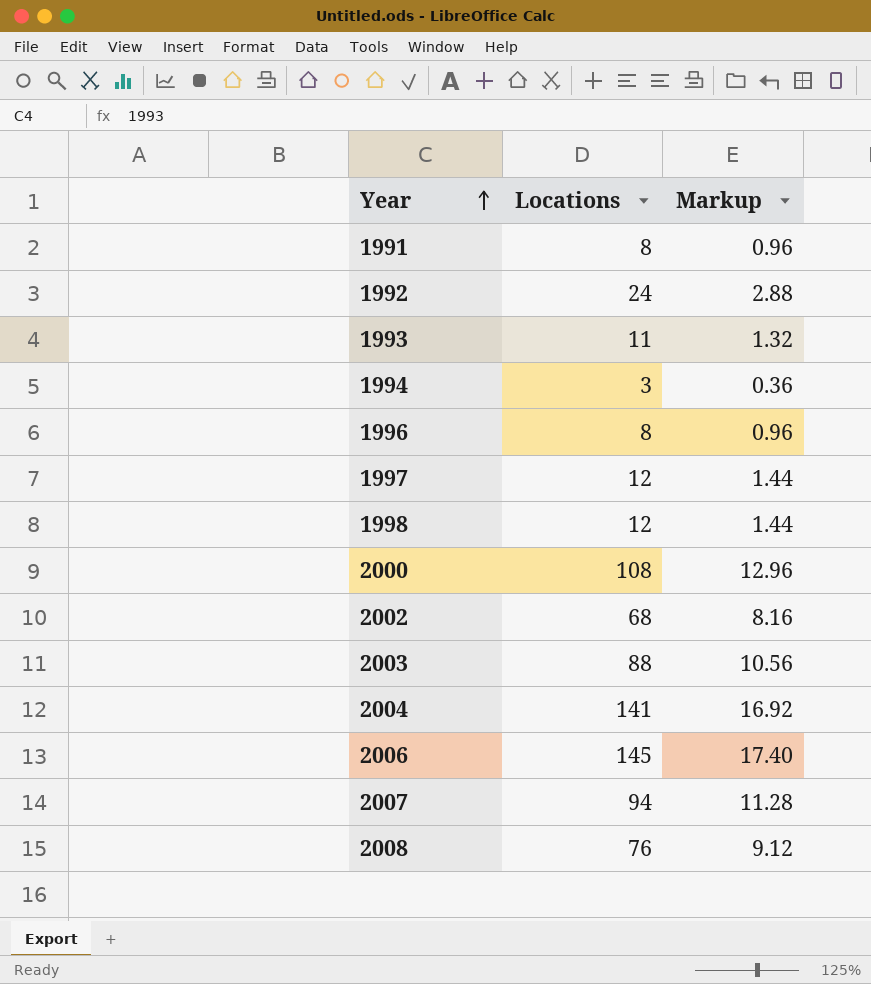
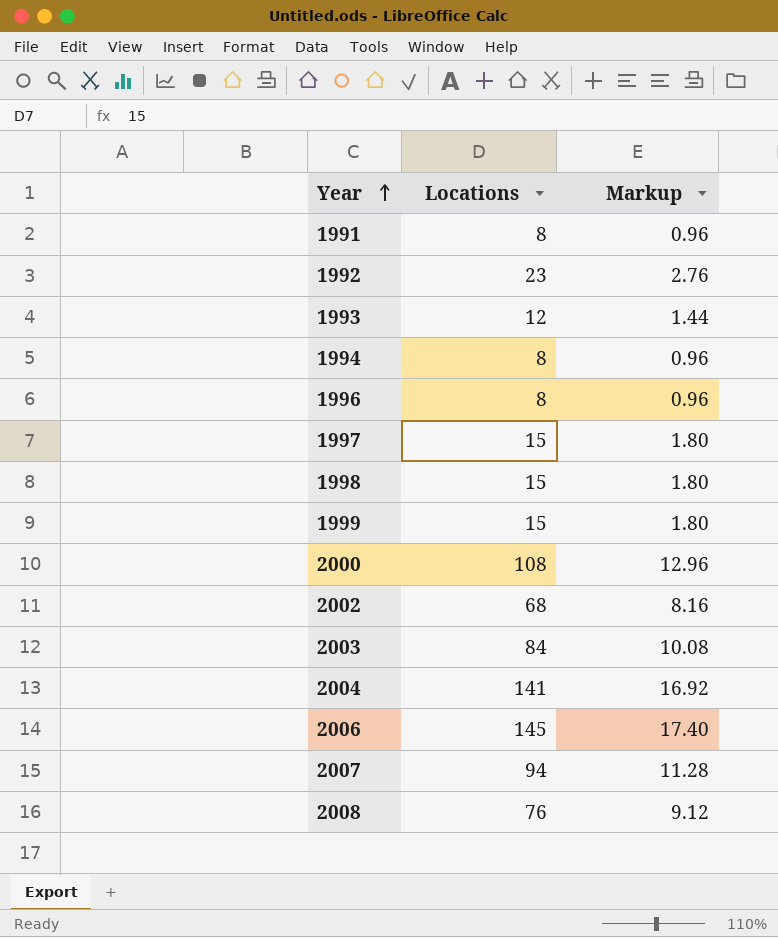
1992 | Locations: 24 -> 23
1992 | Markup: 2.88 -> 2.76
1993 | Locations: 11 -> 12
1993 | Markup: 1.32 -> 1.44
1994 | Locations: 3 -> 8
1994 | Markup: 0.36 -> 0.96
1997 | Locations: 12 -> 15
1997 | Markup: 1.44 -> 1.80
1998 | Locations: 12 -> 15
1998 | Markup: 1.44 -> 1.80
row 1999: none -> 15 | 1.80
2003 | Locations: 88 -> 84
2003 | Markup: 10.56 -> 10.08

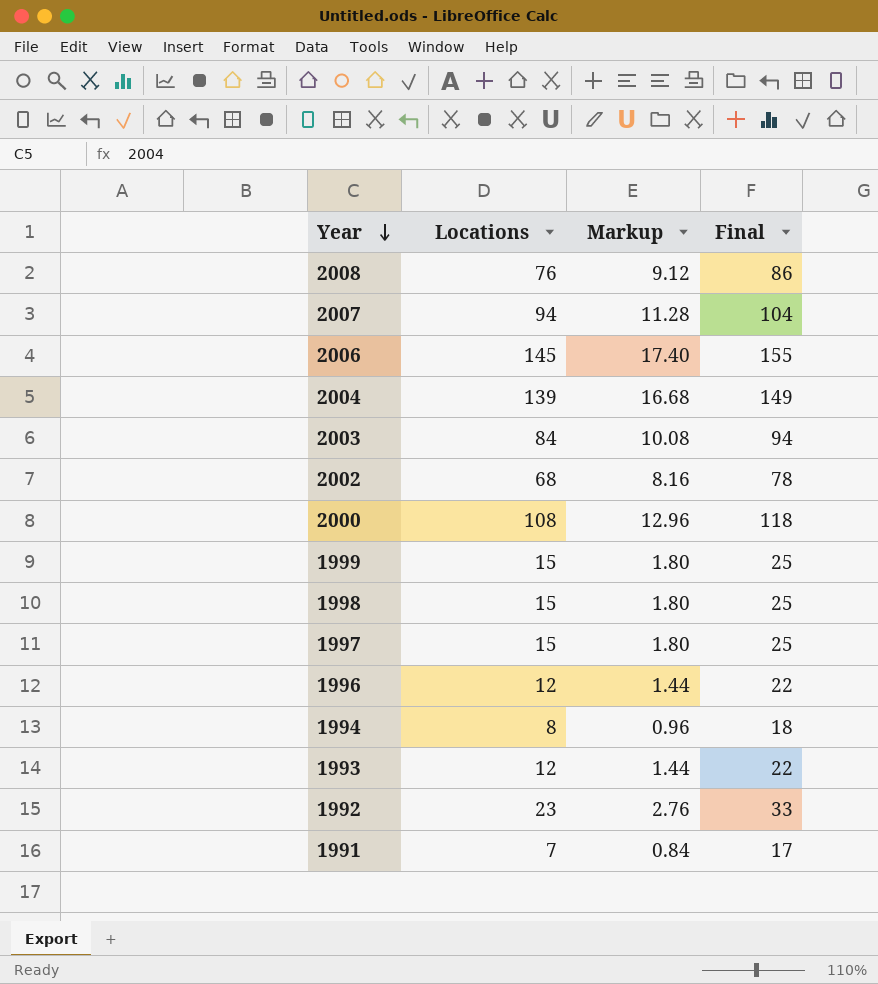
row order: Year ascending -> Year descending
column Final | formula: none -> [Locations] + 10
2004 | Locations: 141 -> 139
2004 | Markup: 16.92 -> 16.68
1996 | Locations: 8 -> 12
1996 | Markup: 0.96 -> 1.44
1991 | Locations: 8 -> 7
1991 | Markup: 0.96 -> 0.84

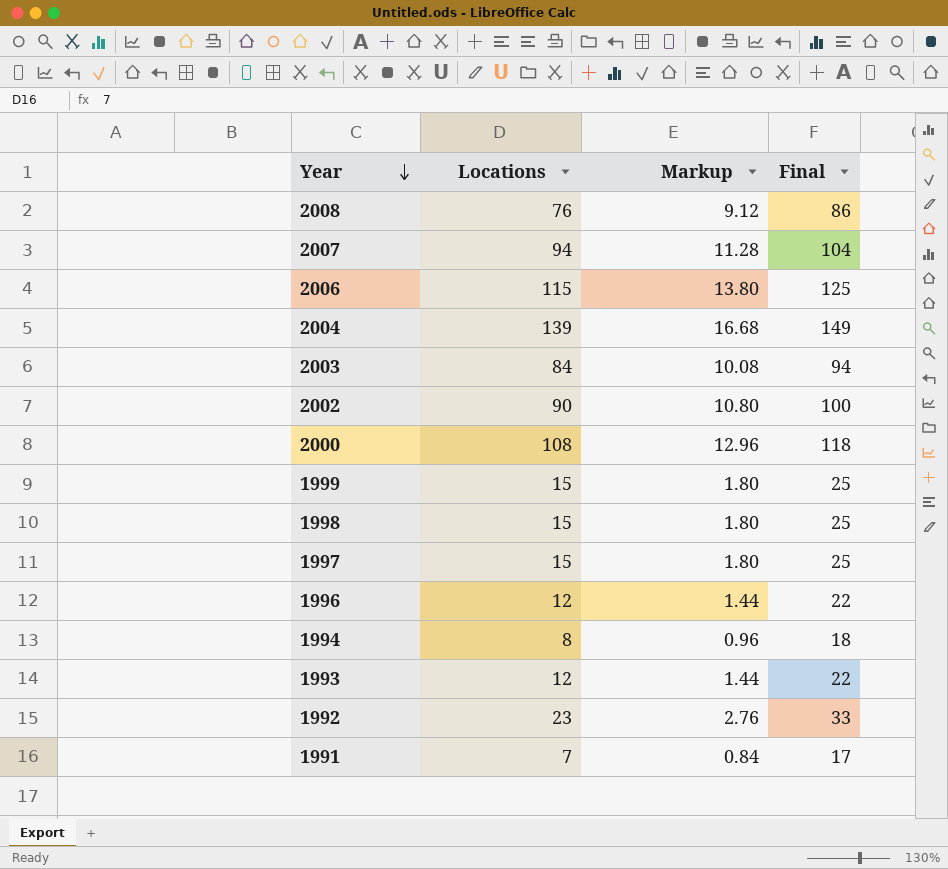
2006 | Locations: 145 -> 115
2006 | Markup: 17.40 -> 13.80
2006 | Final: 155 -> 125
2002 | Locations: 68 -> 90
2002 | Markup: 8.16 -> 10.80
2002 | Final: 78 -> 100

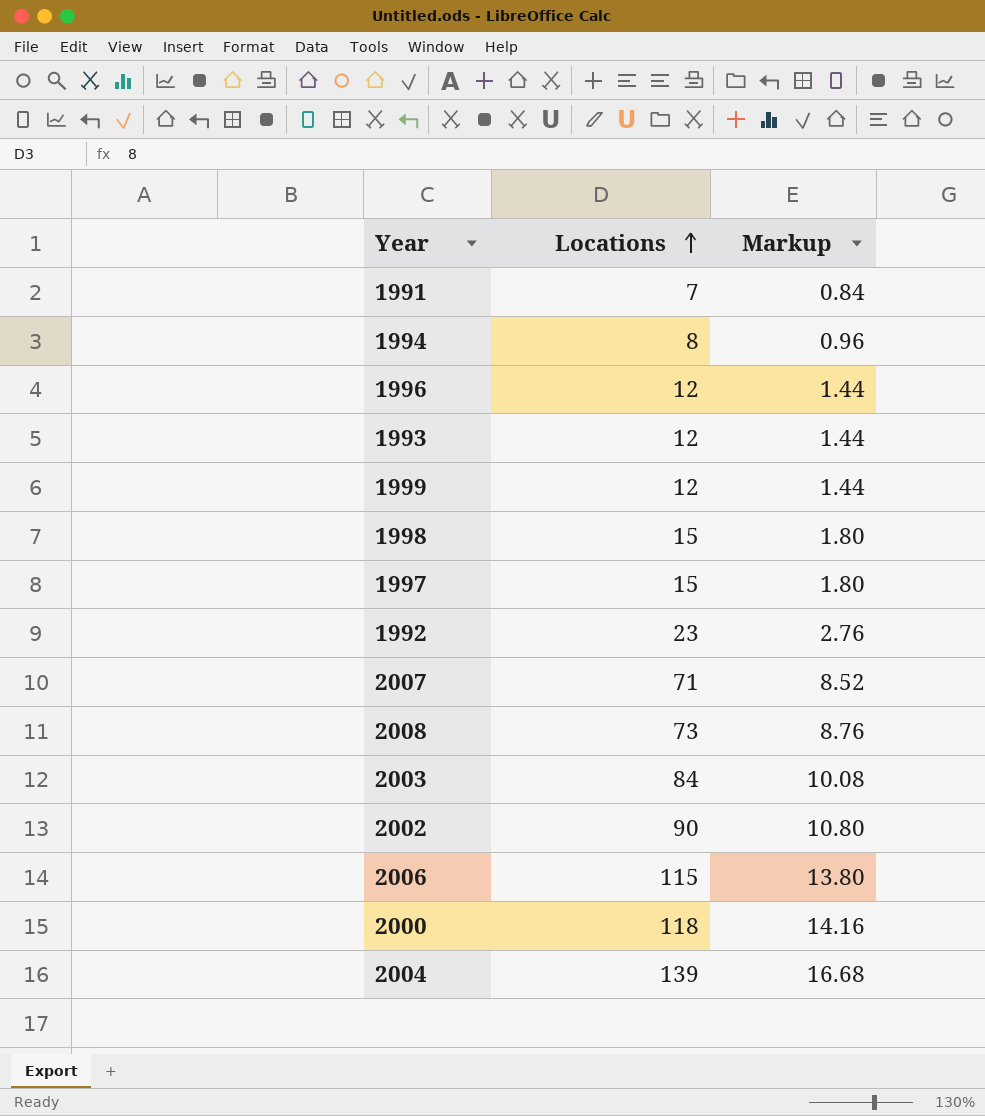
row order: Year descending -> Locations ascending
column Final | formula: [Locations] + 10 -> none
1999 | Locations: 15 -> 12
1999 | Markup: 1.80 -> 1.44
2007 | Locations: 94 -> 71
2007 | Markup: 11.28 -> 8.52
2008 | Locations: 76 -> 73
2008 | Markup: 9.12 -> 8.76
2000 | Locations: 108 -> 118
2000 | Markup: 12.96 -> 14.16

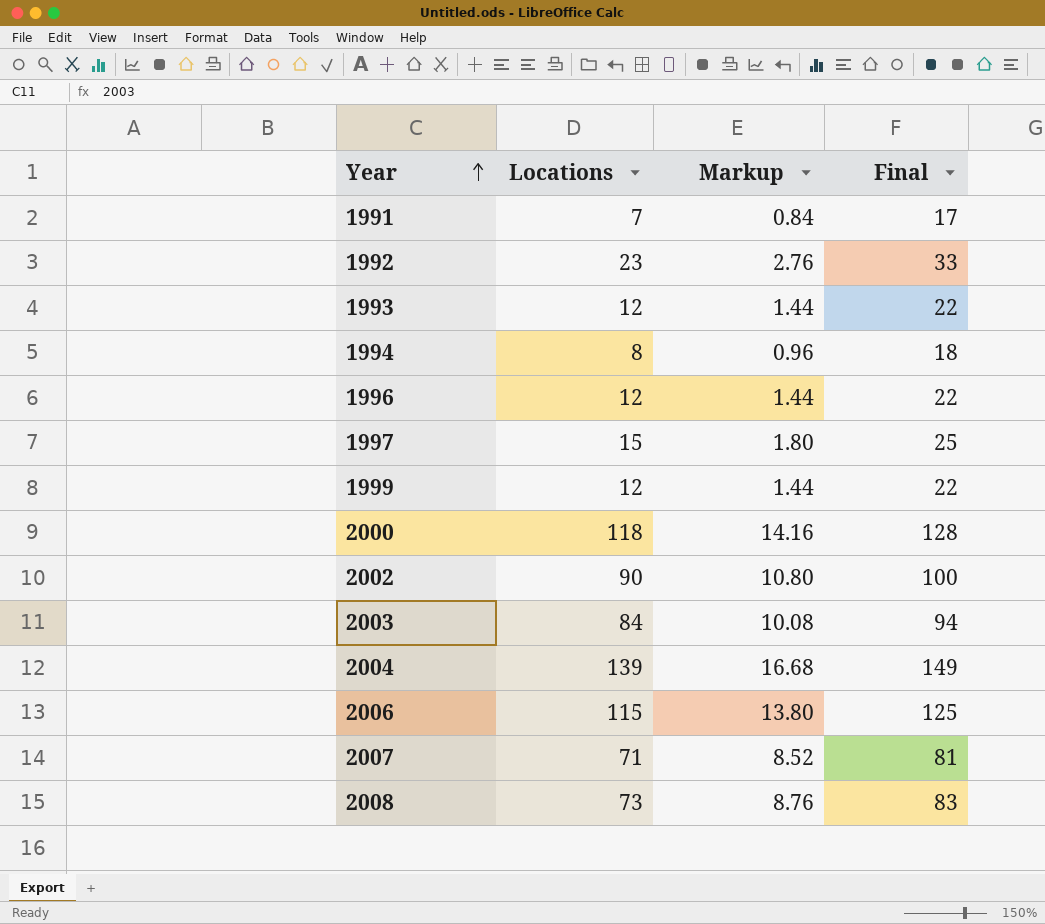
row order: Locations ascending -> Year ascending
column Final | formula: none -> [Locations] + 10
row 1998: 15 | 1.80 -> none

